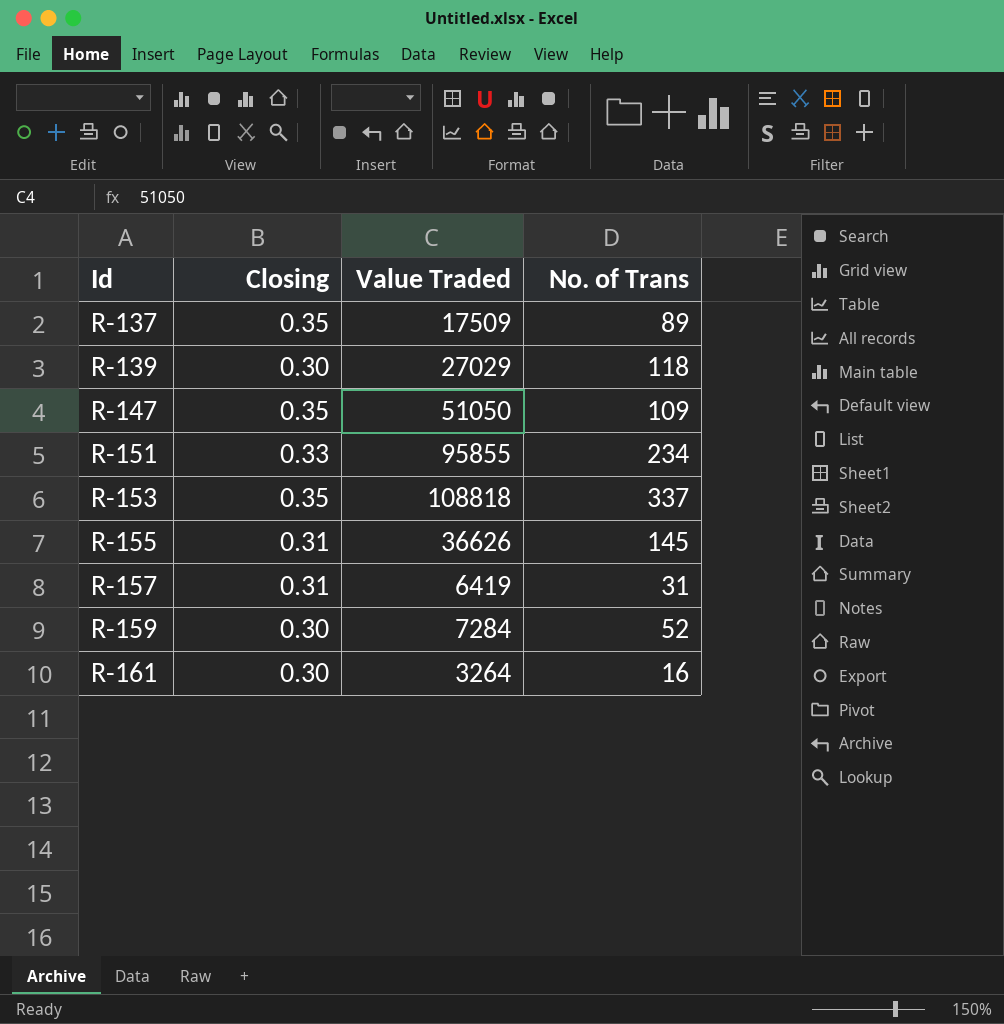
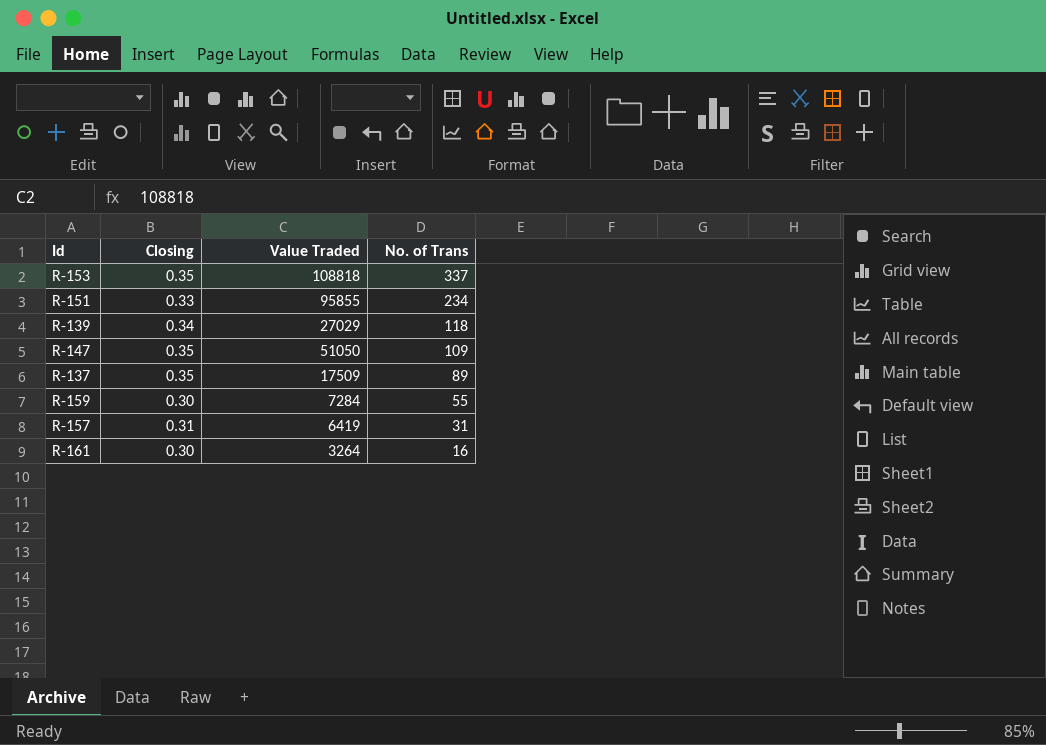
row order: Id ascending -> No. of Trans descending
row R-155: 0.31 | 36626 | 145 -> none
R-139 | Closing: 0.30 -> 0.34
R-159 | No. of Trans: 52 -> 55

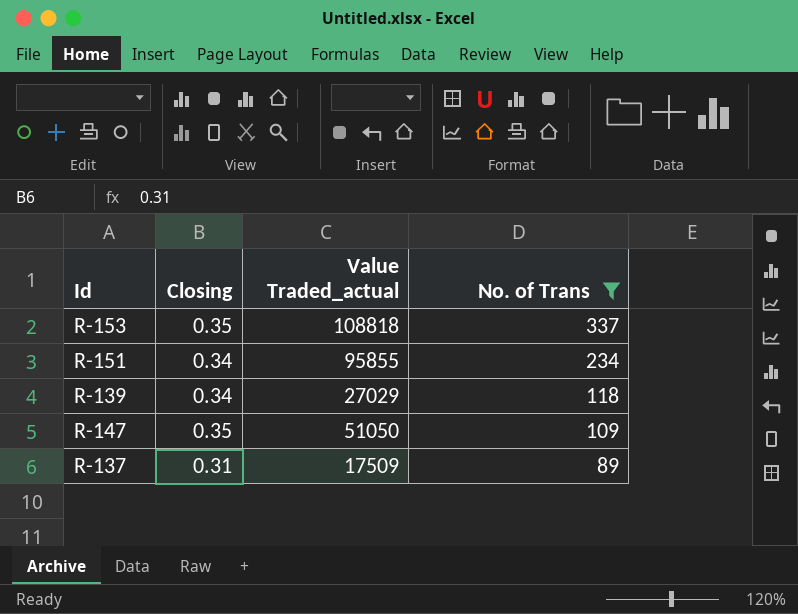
filter: none -> No. of Trans >= 89
column name: Value Traded -> Value Traded_actual
R-151 | Closing: 0.33 -> 0.34
R-137 | Closing: 0.35 -> 0.31

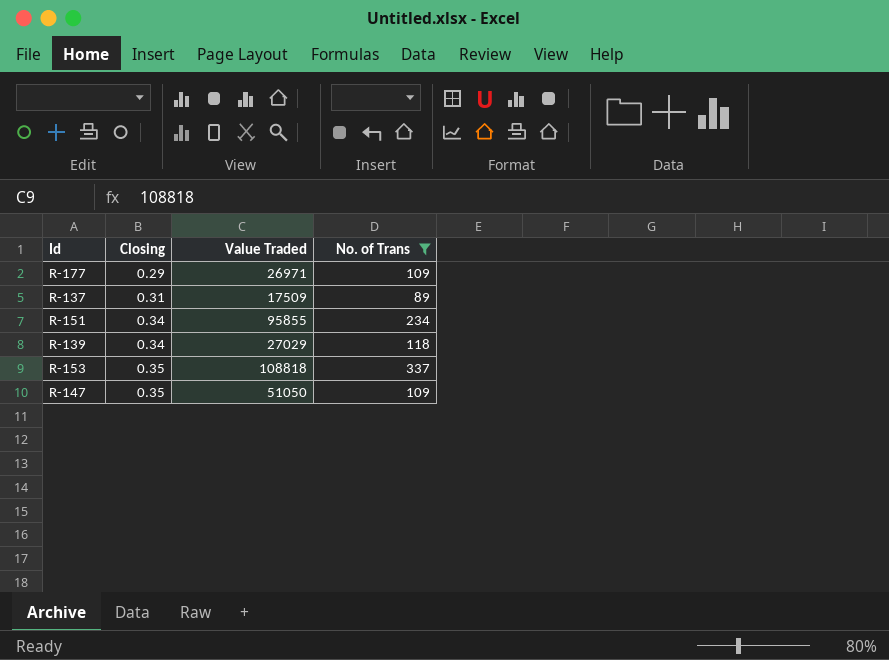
row order: No. of Trans descending -> Closing ascending
column name: Value Traded_actual -> Value Traded
row R-177: none -> 0.29 | 26971 | 109

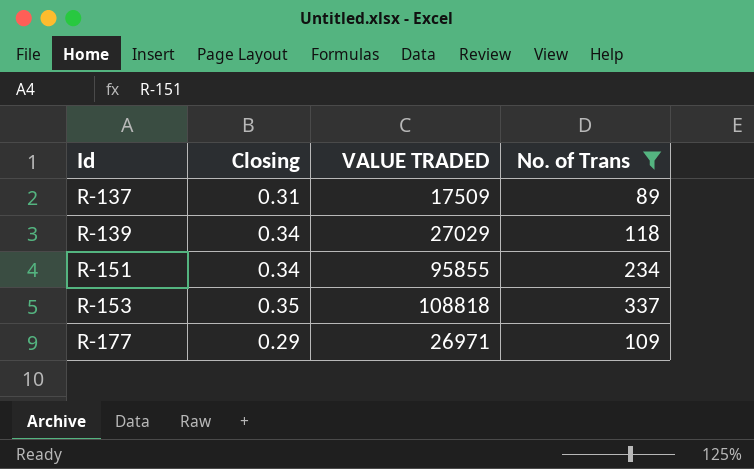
row order: Closing ascending -> Id ascending
column name: Value Traded -> VALUE TRADED
row R-147: 0.35 | 51050 | 109 -> none

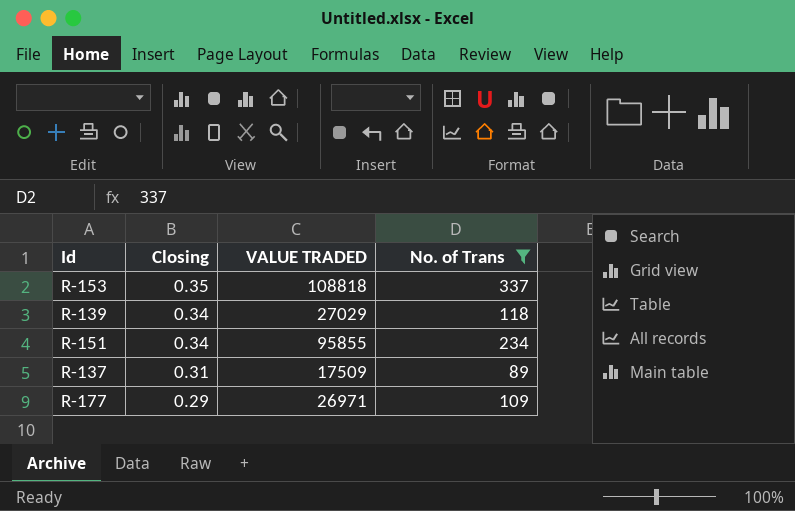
row order: Id ascending -> Closing descending

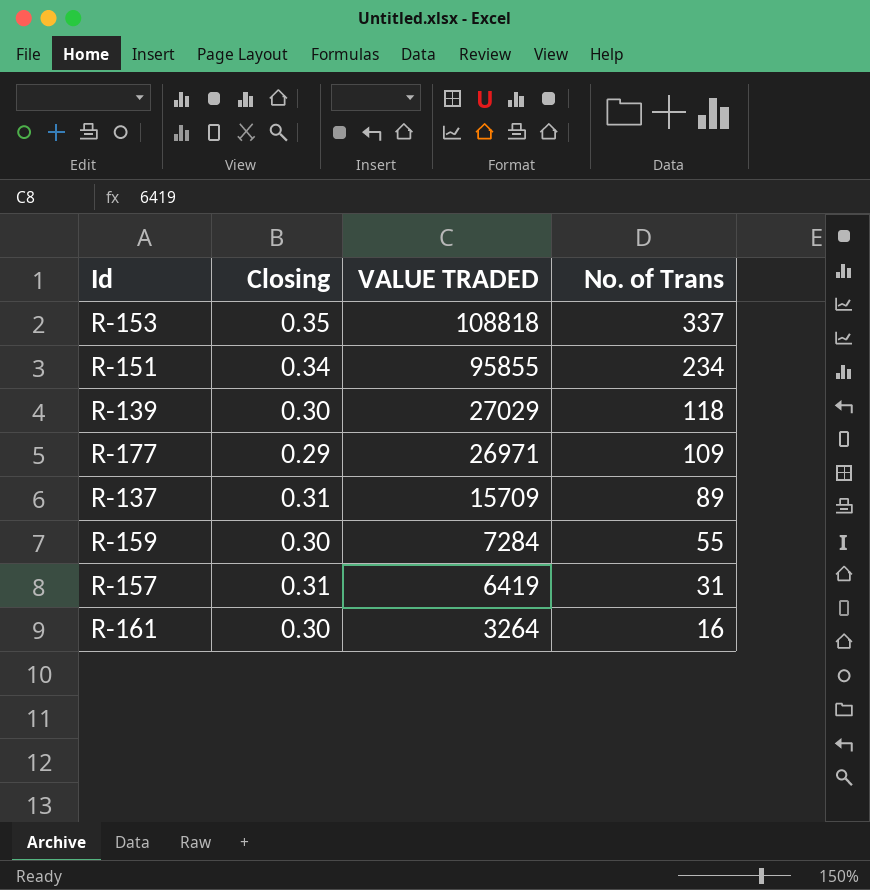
filter: No. of Trans >= 89 -> none
row order: Closing descending -> VALUE TRADED descending
R-139 | Closing: 0.34 -> 0.30
R-137 | VALUE TRADED: 17509 -> 15709

